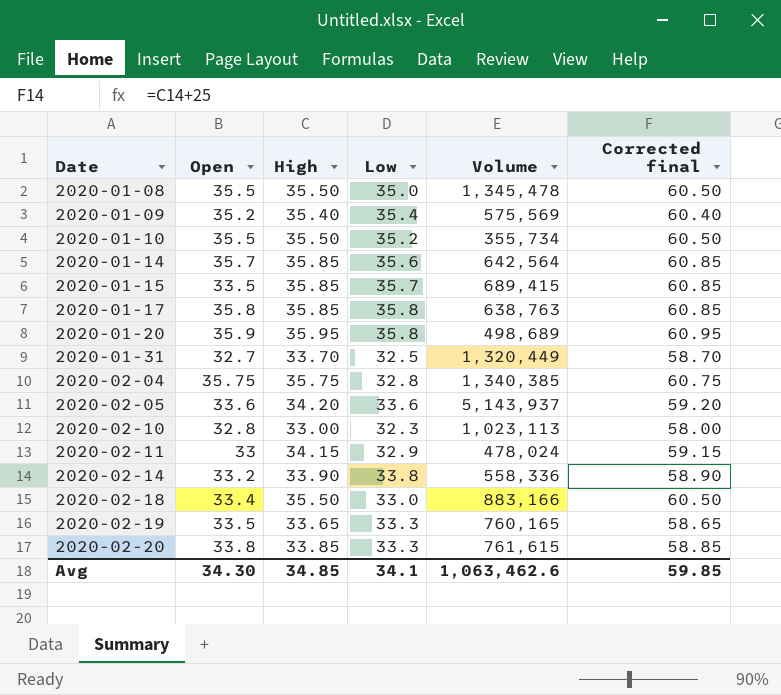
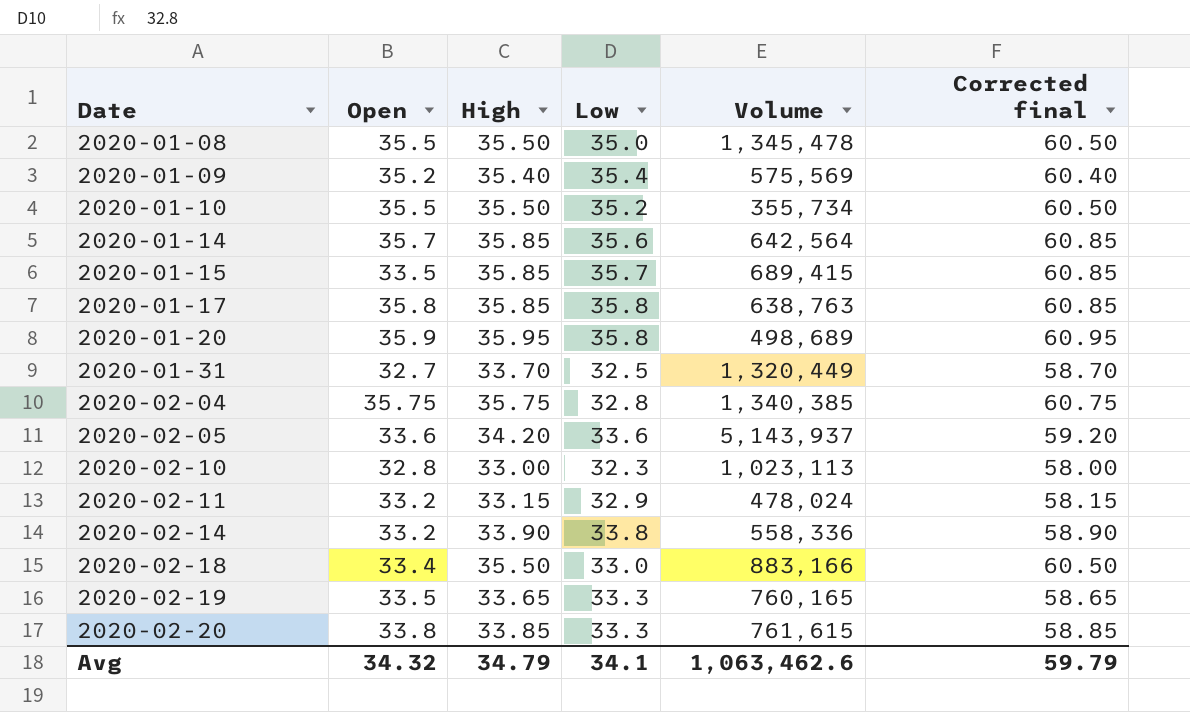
2020-02-11 | Open: 33 -> 33.2
2020-02-11 | High: 34.15 -> 33.15
2020-02-11 | Corrected final: 59.15 -> 58.15
Avg | Open: 34.30 -> 34.32
Avg | High: 34.85 -> 34.79
Avg | Corrected final: 59.85 -> 59.79

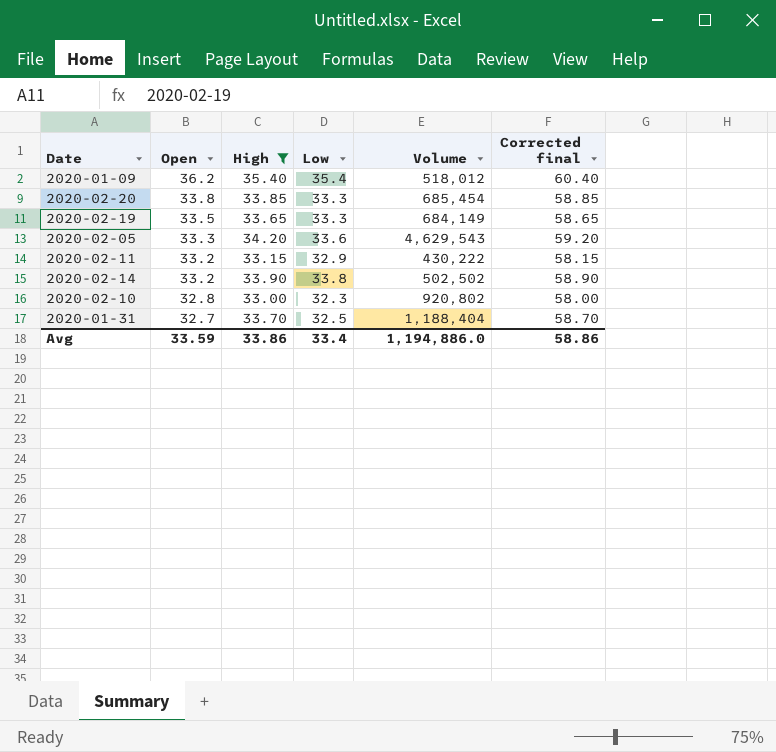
filter: none -> High <= 35.40
row order: Date ascending -> Open descending
2020-01-09 | Open: 35.2 -> 36.2
2020-01-09 | Volume: 575,569 -> 518,012
2020-02-20 | Volume: 761,615 -> 685,454
2020-02-19 | Volume: 760,165 -> 684,149
2020-02-05 | Open: 33.6 -> 33.3
2020-02-05 | Volume: 5,143,937 -> 4,629,543
2020-02-11 | Volume: 478,024 -> 430,222
2020-02-14 | Volume: 558,336 -> 502,502
2020-02-10 | Volume: 1,023,113 -> 920,802
2020-01-31 | Volume: 1,320,449 -> 1,188,404
Avg | Open: 34.32 -> 33.59
Avg | High: 34.79 -> 33.86
Avg | Low: 34.1 -> 33.4
Avg | Volume: 1,063,462.6 -> 1,194,886.0
Avg | Corrected final: 59.79 -> 58.86

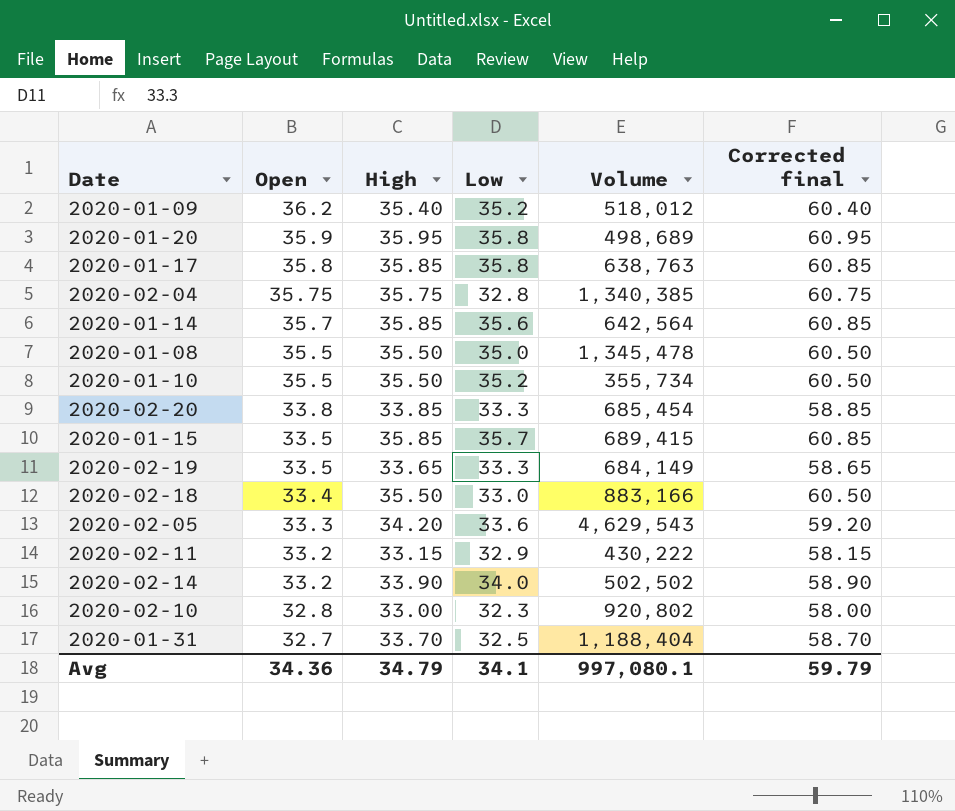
filter: High <= 35.40 -> none
2020-01-09 | Low: 35.4 -> 35.2
2020-02-14 | Low: 33.8 -> 34.0
Avg | Open: 33.59 -> 34.36
Avg | High: 33.86 -> 34.79
Avg | Low: 33.4 -> 34.1
Avg | Volume: 1,194,886.0 -> 997,080.1
Avg | Corrected final: 58.86 -> 59.79

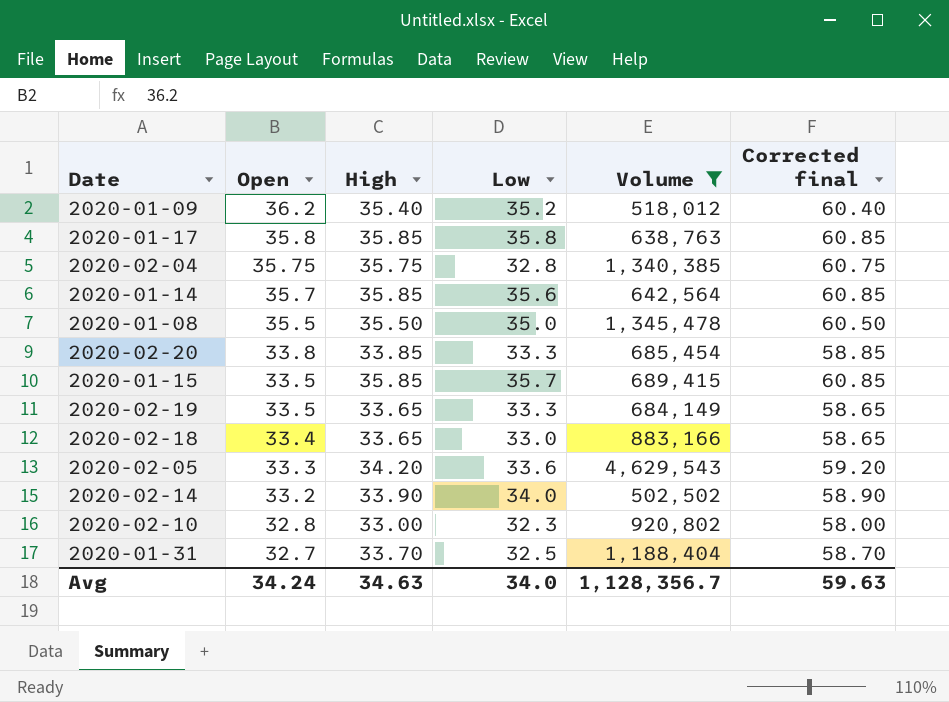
filter: none -> Volume >= 502,502
2020-02-18 | High: 35.50 -> 33.65
2020-02-18 | Corrected final: 60.50 -> 58.65
Avg | Open: 34.36 -> 34.24
Avg | High: 34.79 -> 34.63
Avg | Low: 34.1 -> 34.0
Avg | Volume: 997,080.1 -> 1,128,356.7
Avg | Corrected final: 59.79 -> 59.63

